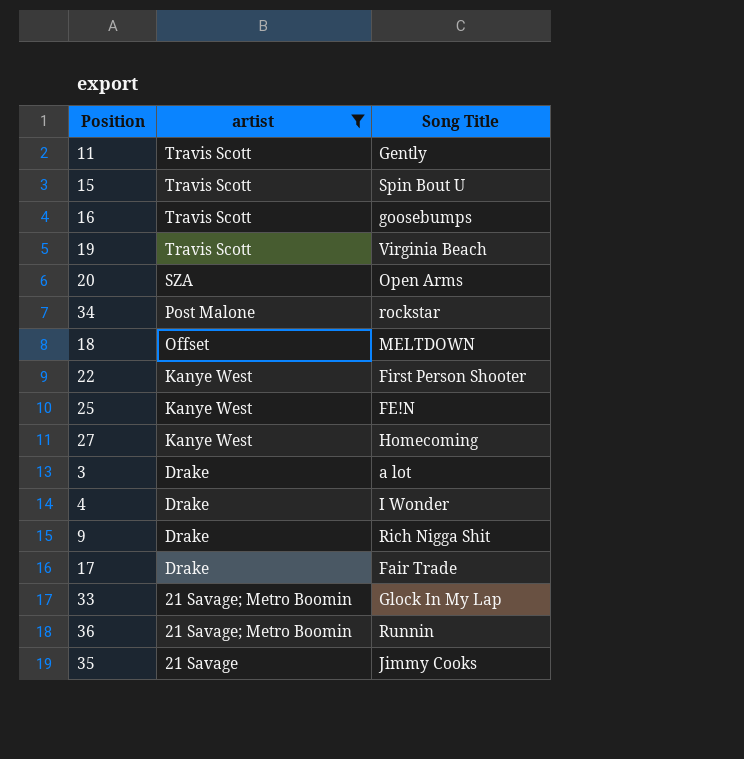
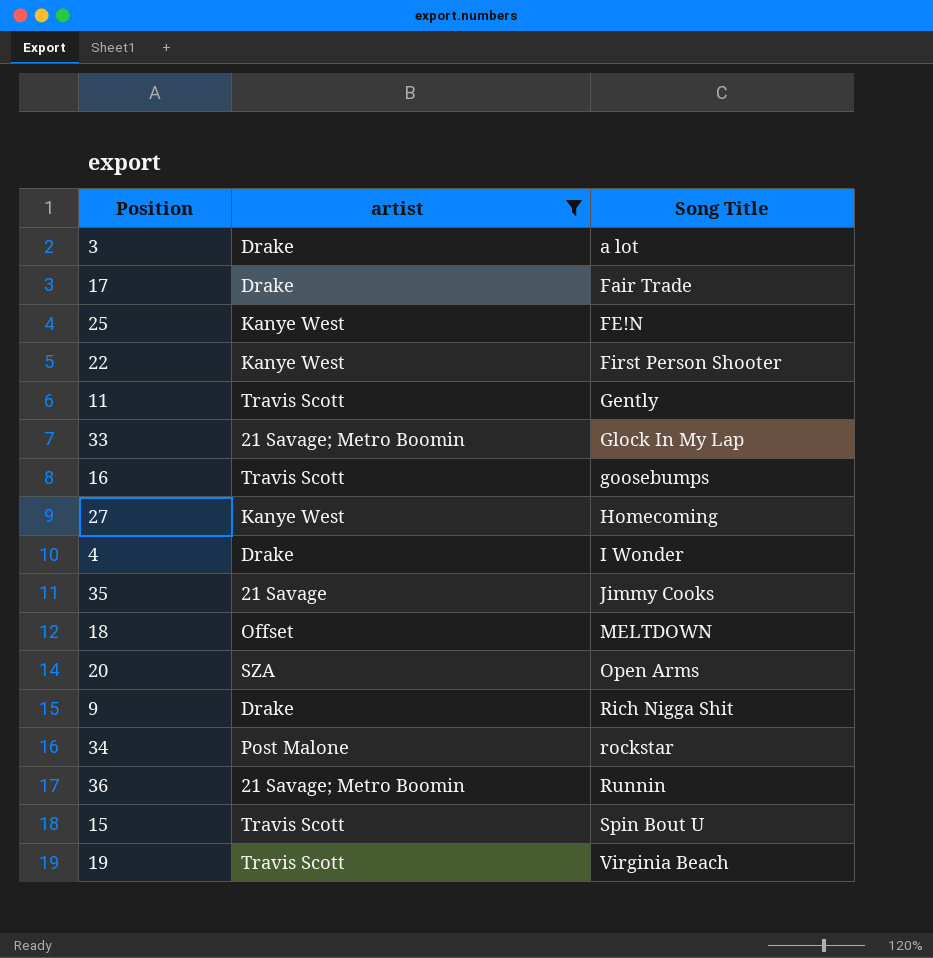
row order: artist descending -> Song Title ascending

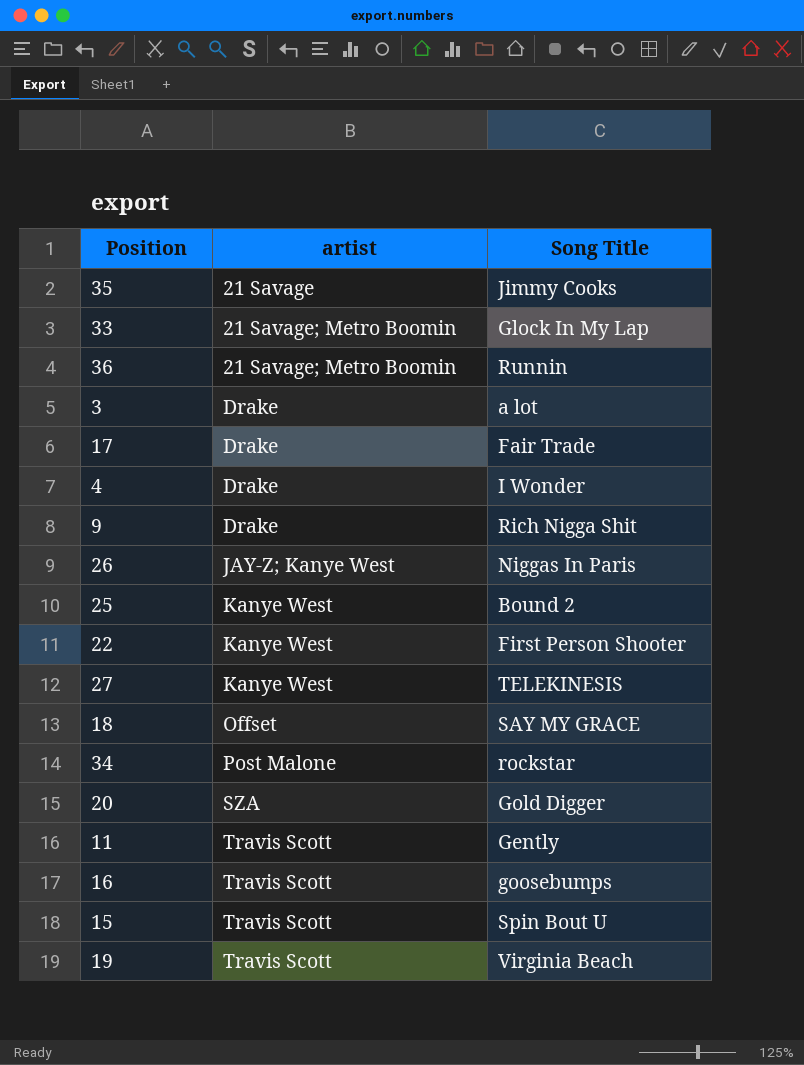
filter: artist != JAY-Z; Kanye West -> none
row order: Song Title ascending -> artist ascending
25 | Song Title: FE!N -> Bound 2
27 | Song Title: Homecoming -> TELEKINESIS
18 | Song Title: MELTDOWN -> SAY MY GRACE
20 | Song Title: Open Arms -> Gold Digger

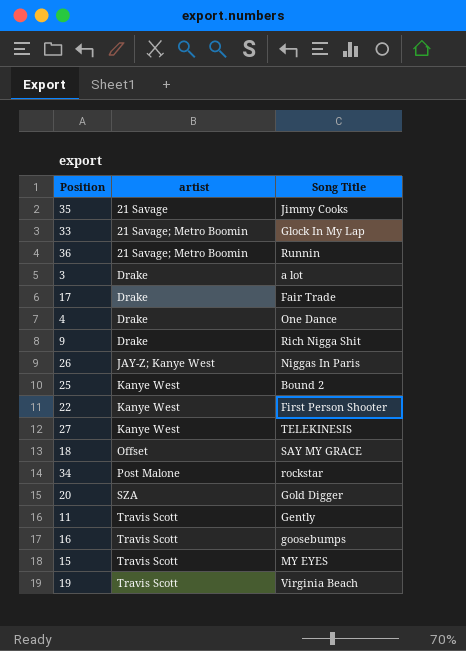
4 | Song Title: I Wonder -> One Dance
15 | Song Title: Spin Bout U -> MY EYES

